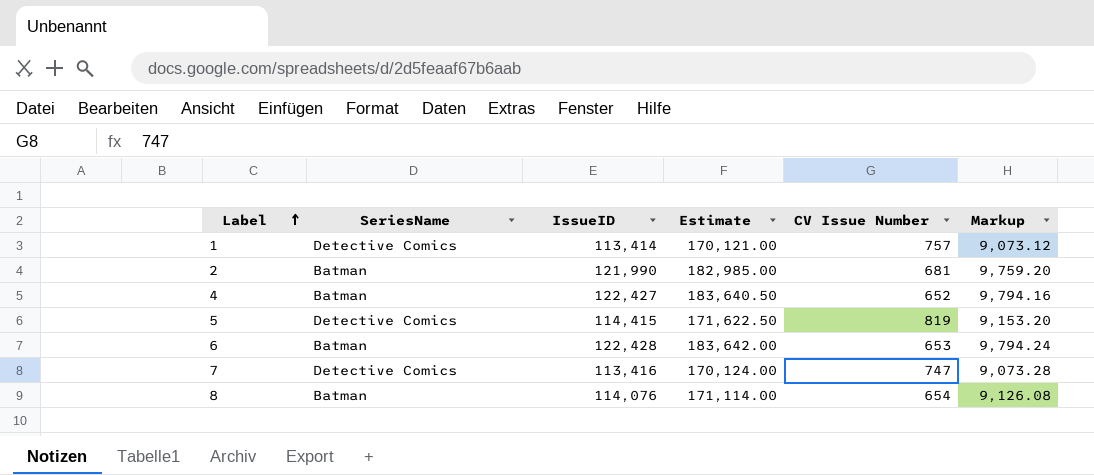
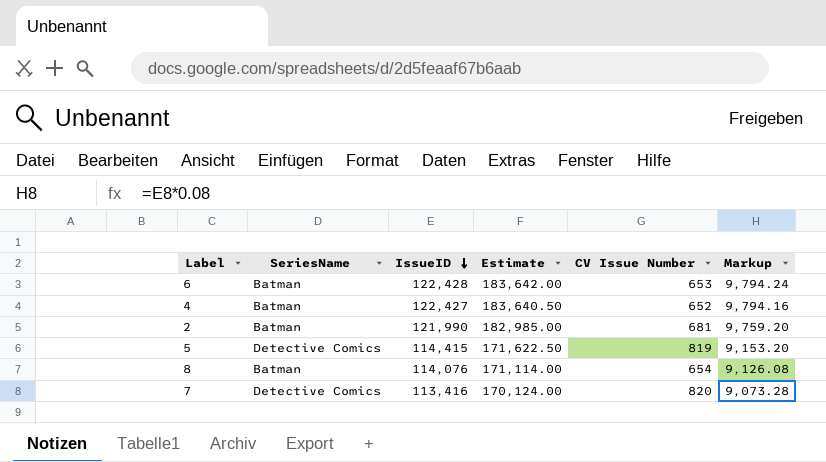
row order: Label ascending -> IssueID descending
row 1: Detective Comics | 113,414 | 170,121.00 | 757 | 9,073.12 -> none
7 | CV Issue Number: 747 -> 820

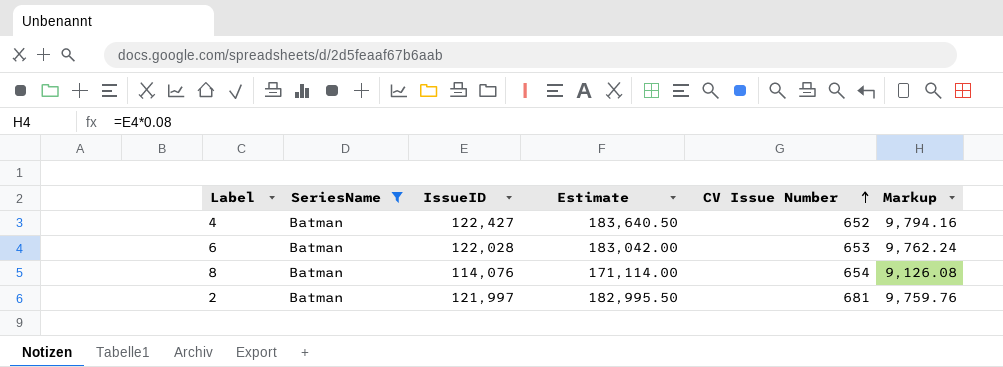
filter: none -> SeriesName = Batman
row order: IssueID descending -> CV Issue Number ascending
6 | IssueID: 122,428 -> 122,028
6 | Estimate: 183,642.00 -> 183,042.00
6 | Markup: 9,794.24 -> 9,762.24
2 | IssueID: 121,990 -> 121,997
2 | Estimate: 182,985.00 -> 182,995.50
2 | Markup: 9,759.20 -> 9,759.76

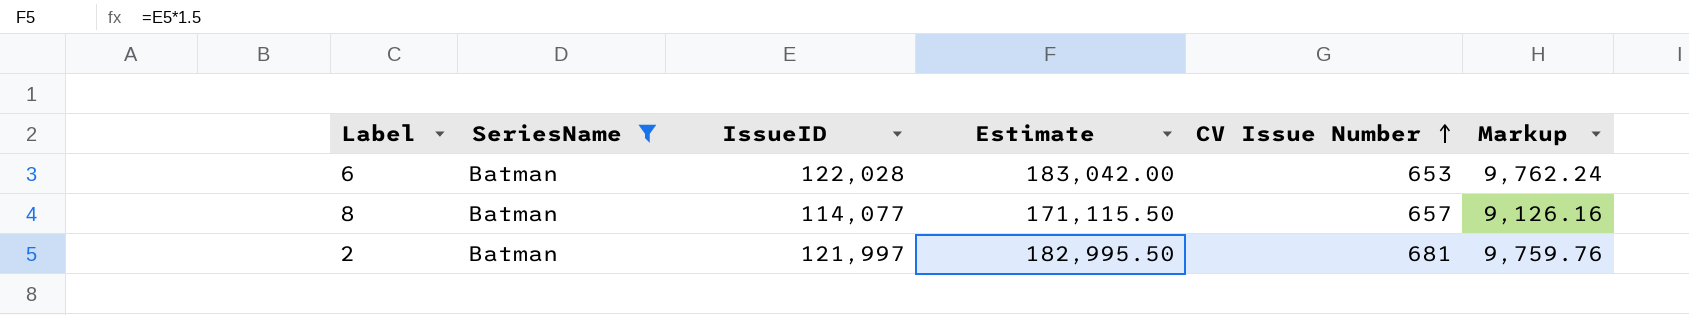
row 4: Batman | 122,427 | 183,640.50 | 652 | 9,794.16 -> none
8 | IssueID: 114,076 -> 114,077
8 | Estimate: 171,114.00 -> 171,115.50
8 | CV Issue Number: 654 -> 657
8 | Markup: 9,126.08 -> 9,126.16

